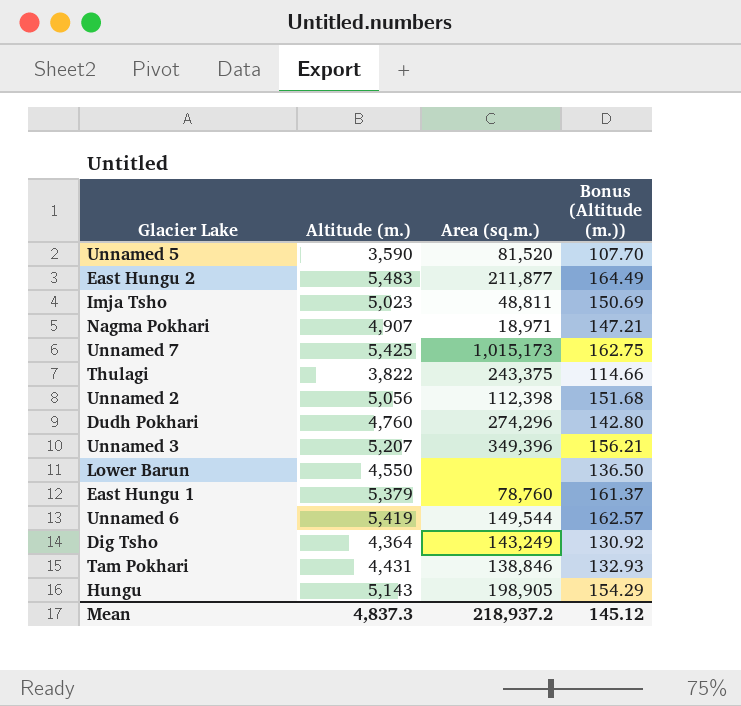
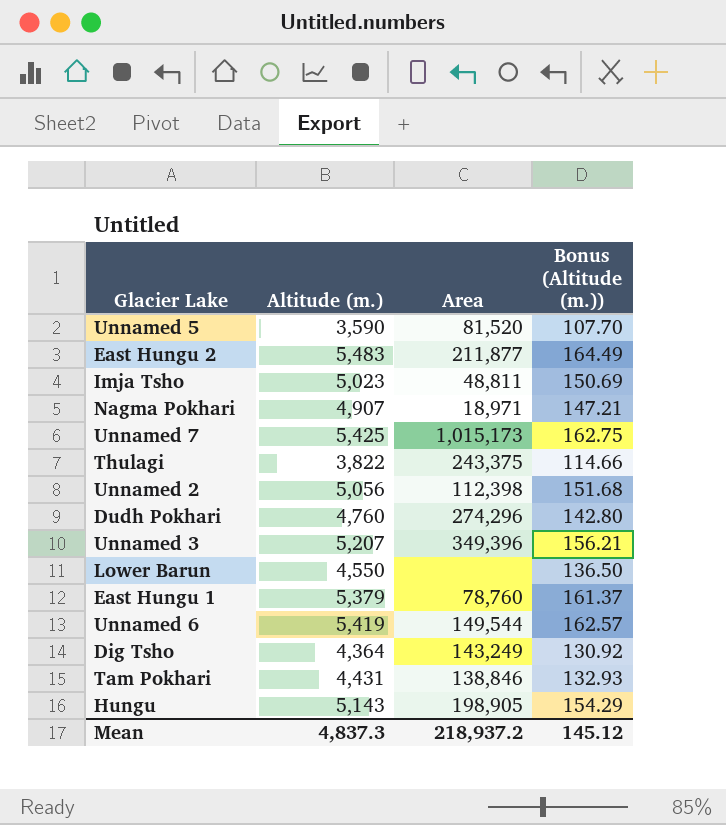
column name: Area (sq.m.) -> Area

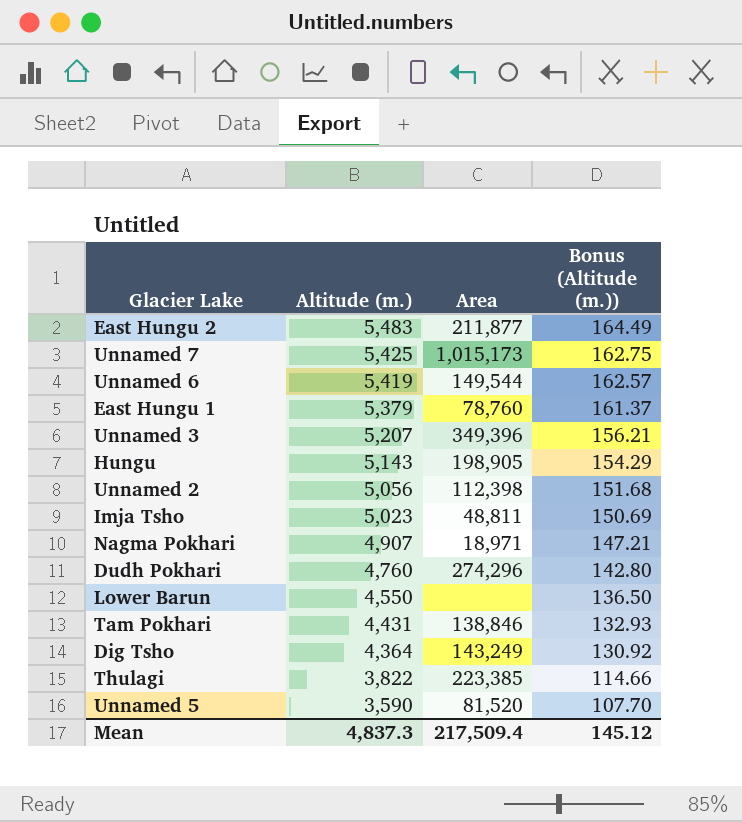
row order: none -> Altitude (m.) descending
Thulagi | Area: 243,375 -> 223,385
Mean | Area: 218,937.2 -> 217,509.4

